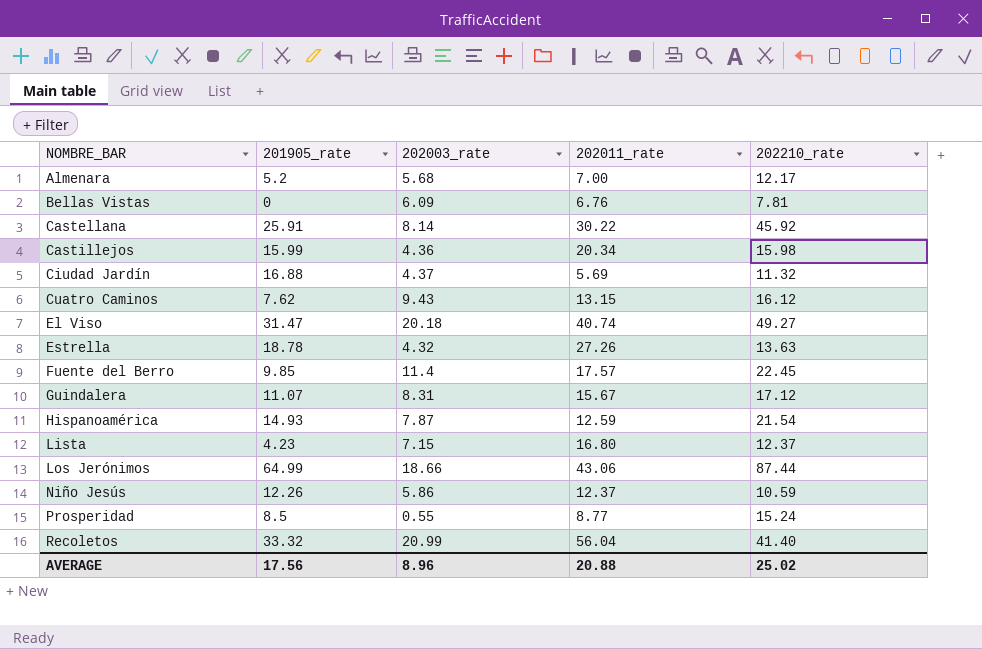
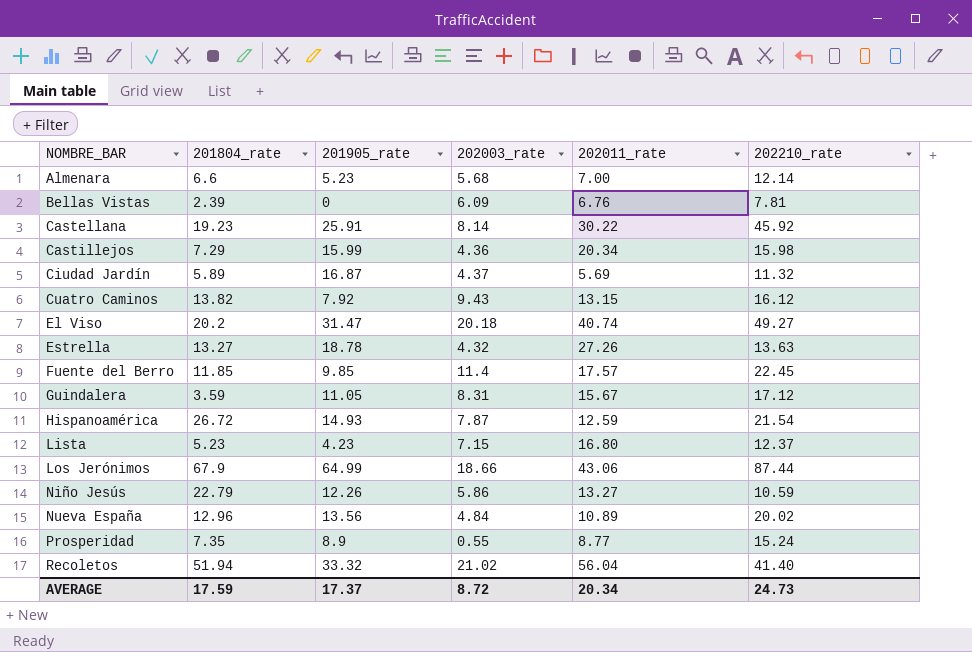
column 201804_rate | position: none -> 2
Almenara | 201905_rate: 5.2 -> 5.23
Almenara | 202210_rate: 12.17 -> 12.14
Ciudad Jardín | 201905_rate: 16.88 -> 16.87
Cuatro Caminos | 201905_rate: 7.62 -> 7.92
Guindalera | 201905_rate: 11.07 -> 11.05
Niño Jesús | 202011_rate: 12.37 -> 13.27
row Nueva España: none -> 12.96 | 13.56 | 4.84 | 10.89 | 20.02
Prosperidad | 201905_rate: 8.5 -> 8.9
Recoletos | 202003_rate: 20.99 -> 21.02
AVERAGE | 201905_rate: 17.56 -> 17.37
AVERAGE | 202003_rate: 8.96 -> 8.72
AVERAGE | 202011_rate: 20.88 -> 20.34
AVERAGE | 202210_rate: 25.02 -> 24.73

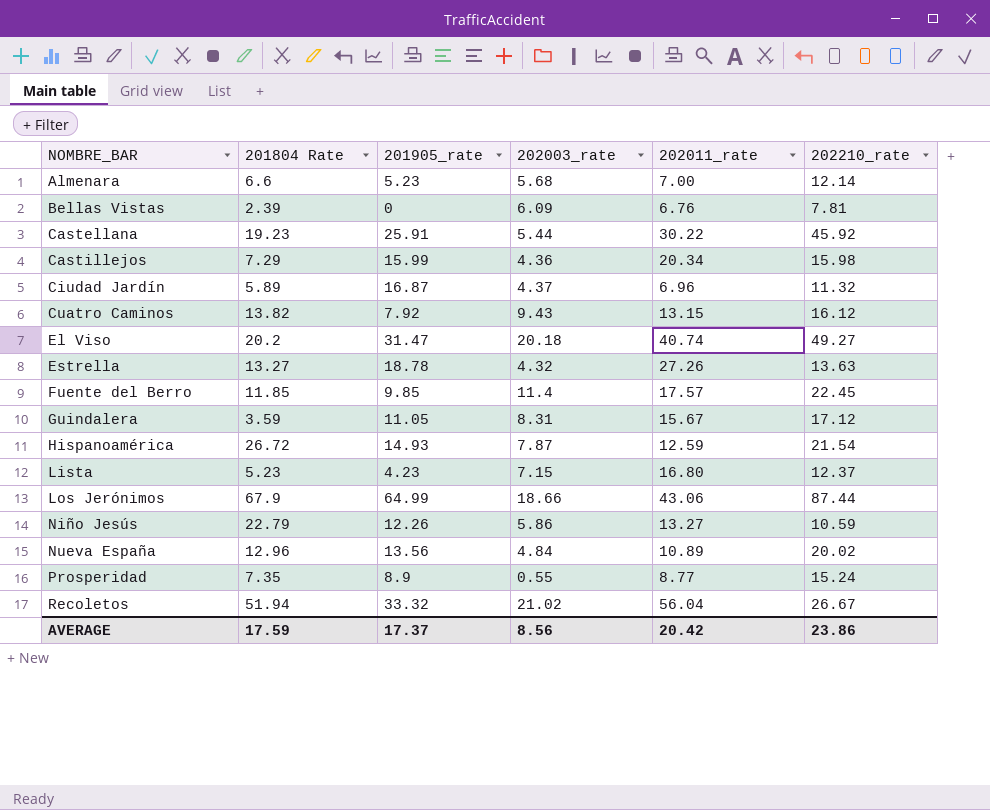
column name: 201804_rate -> 201804 Rate
Castellana | 202003_rate: 8.14 -> 5.44
Ciudad Jardín | 202011_rate: 5.69 -> 6.96
Recoletos | 202210_rate: 41.40 -> 26.67
AVERAGE | 202003_rate: 8.72 -> 8.56
AVERAGE | 202011_rate: 20.34 -> 20.42
AVERAGE | 202210_rate: 24.73 -> 23.86

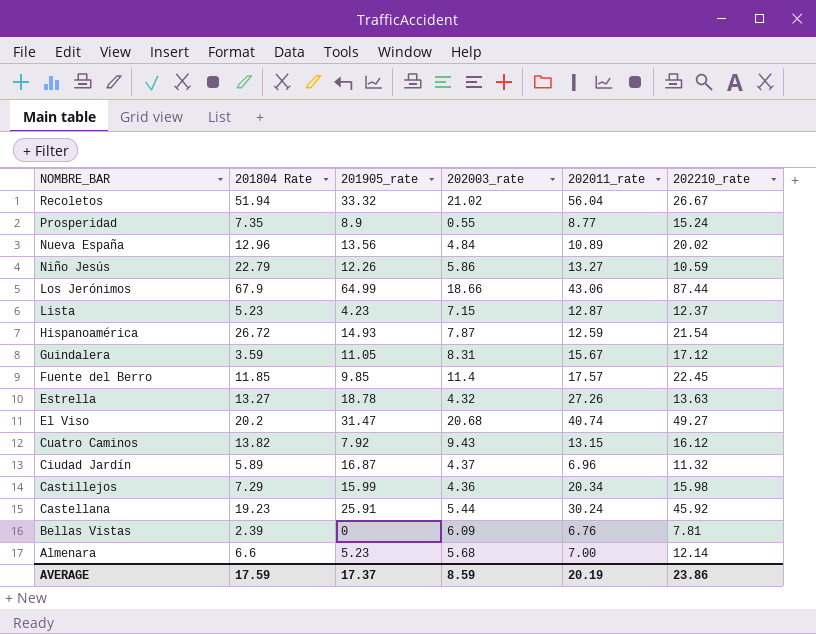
row order: NOMBRE_BAR ascending -> NOMBRE_BAR descending
Lista | 202011_rate: 16.80 -> 12.87
El Viso | 202003_rate: 20.18 -> 20.68
Castellana | 202011_rate: 30.22 -> 30.24
AVERAGE | 202003_rate: 8.56 -> 8.59
AVERAGE | 202011_rate: 20.42 -> 20.19

